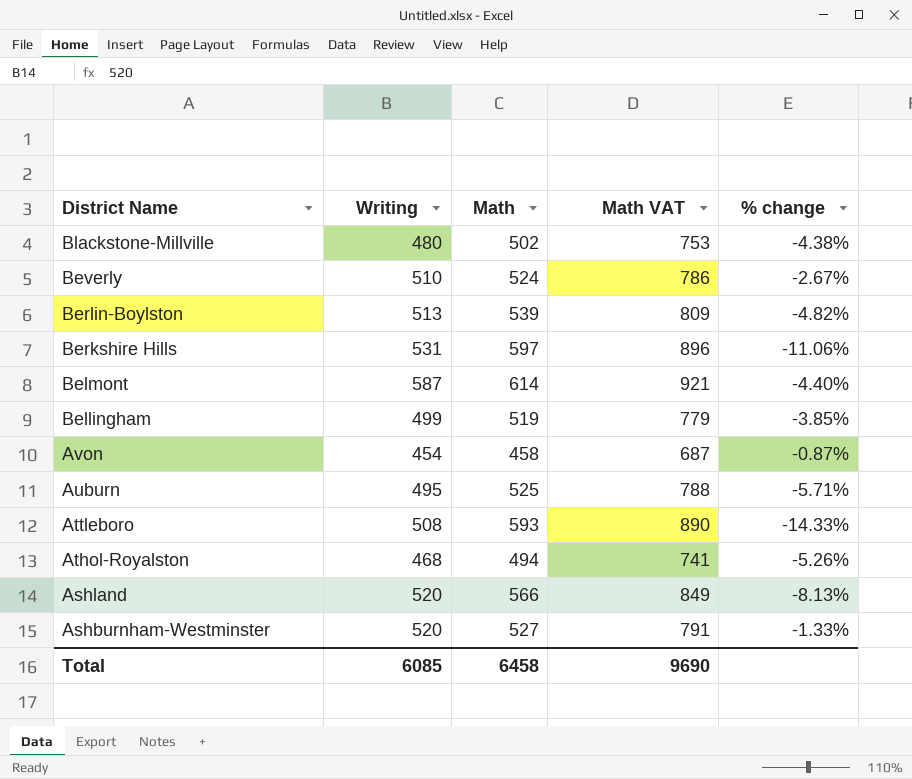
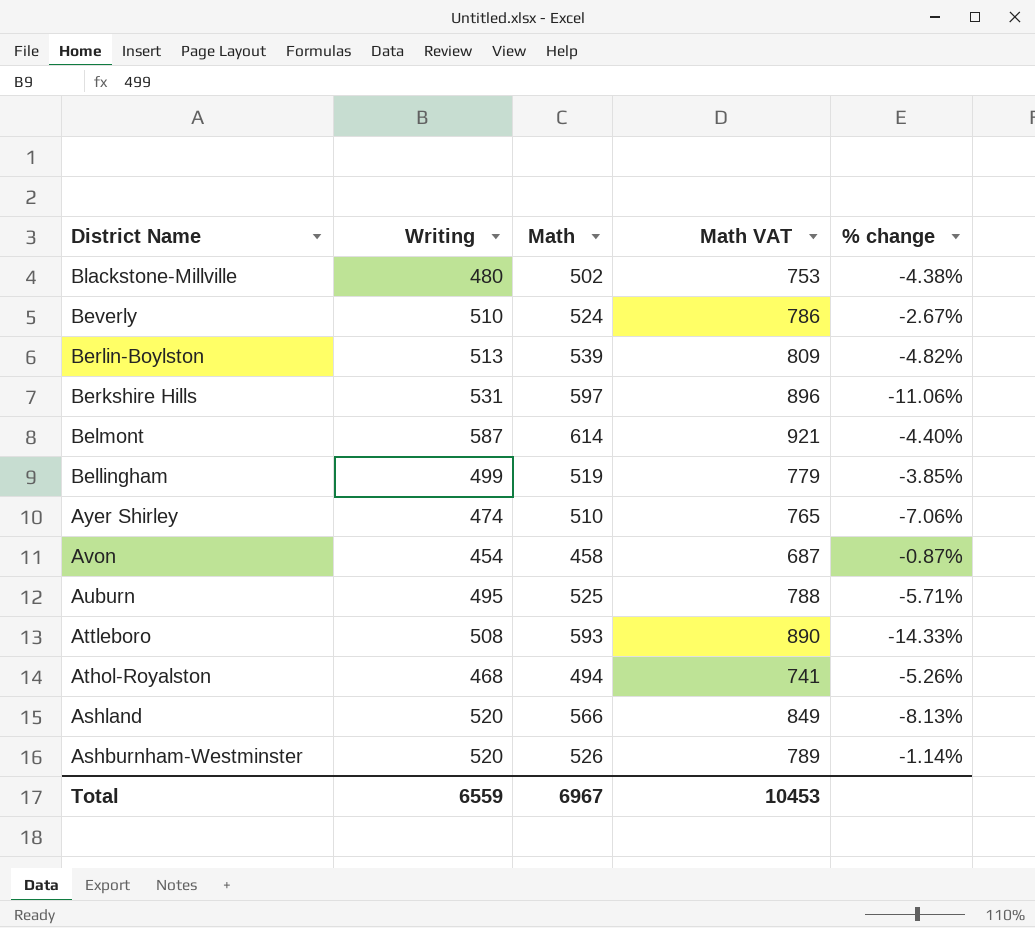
row Ayer Shirley: none -> 474 | 510 | 765 | -7.06%
Ashburnham-Westminster | Math: 527 -> 526
Ashburnham-Westminster | Math VAT: 791 -> 789
Ashburnham-Westminster | % change: -1.33% -> -1.14%
Total | Writing: 6085 -> 6559
Total | Math: 6458 -> 6967
Total | Math VAT: 9690 -> 10453

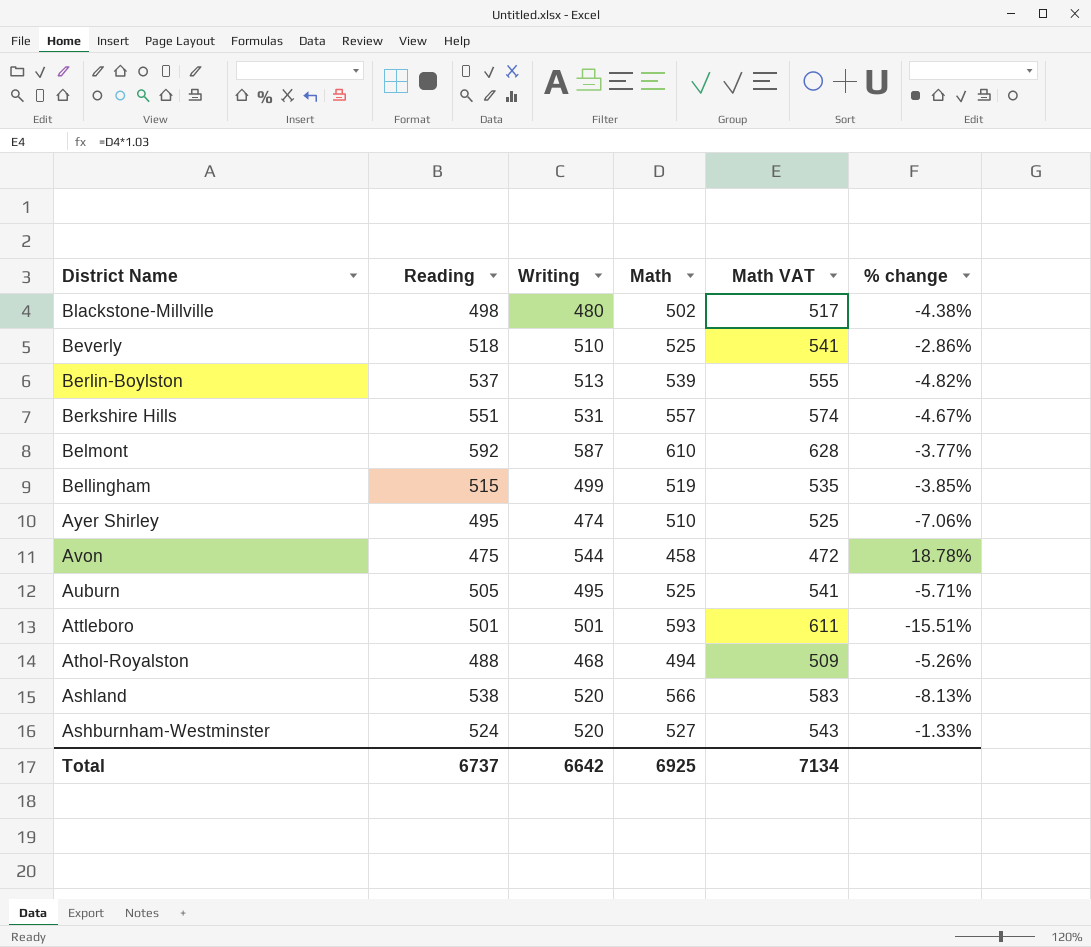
column Reading | position: none -> 2
column Math VAT | formula: [Math] * 1.5 -> [Math] * 1.03
Beverly | Math: 524 -> 525
Beverly | % change: -2.67% -> -2.86%
Berkshire Hills | Math: 597 -> 557
Berkshire Hills | % change: -11.06% -> -4.67%
Belmont | Math: 614 -> 610
Belmont | % change: -4.40% -> -3.77%
Avon | Writing: 454 -> 544
Avon | % change: -0.87% -> 18.78%
Attleboro | Writing: 508 -> 501
Attleboro | % change: -14.33% -> -15.51%
Ashburnham-Westminster | Math: 526 -> 527
Ashburnham-Westminster | % change: -1.14% -> -1.33%
Total | Writing: 6559 -> 6642
Total | Math: 6967 -> 6925
Total | Math VAT: 10453 -> 7134

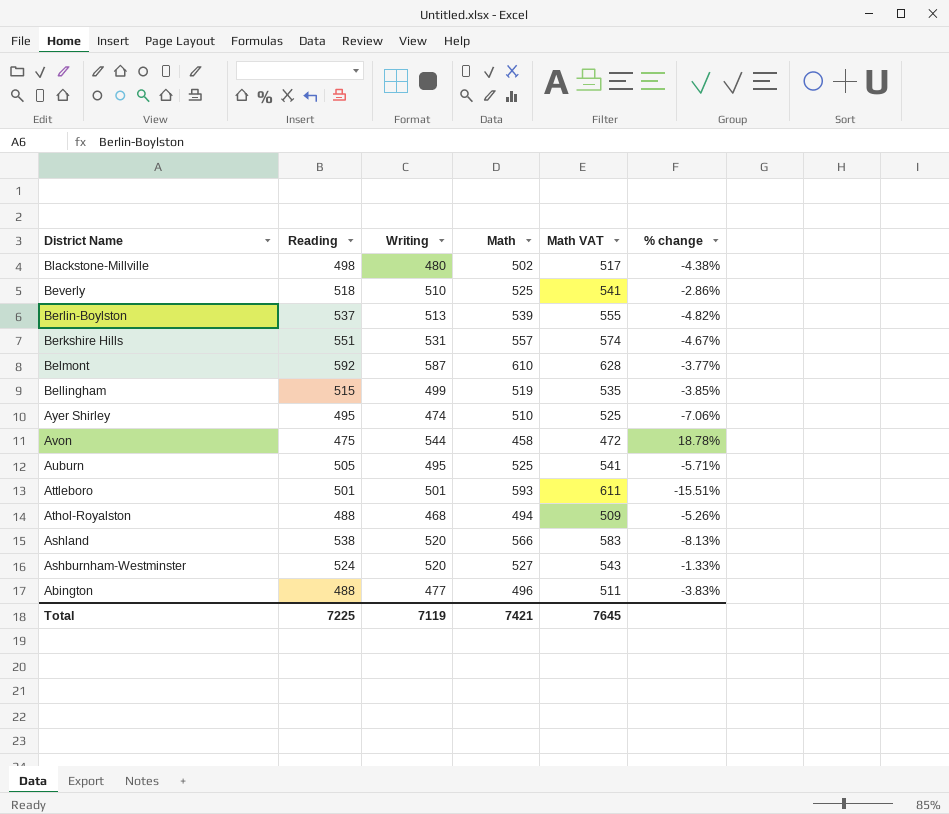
row Abington: none -> 488 | 477 | 496 | 511 | -3.83%
Total | Reading: 6737 -> 7225
Total | Writing: 6642 -> 7119
Total | Math: 6925 -> 7421
Total | Math VAT: 7134 -> 7645

